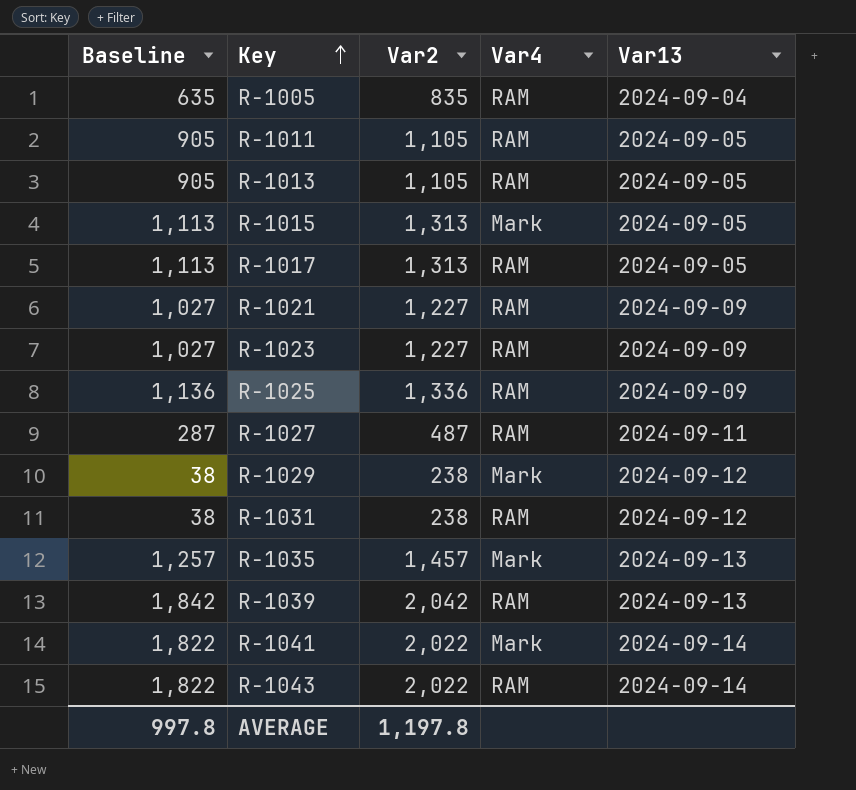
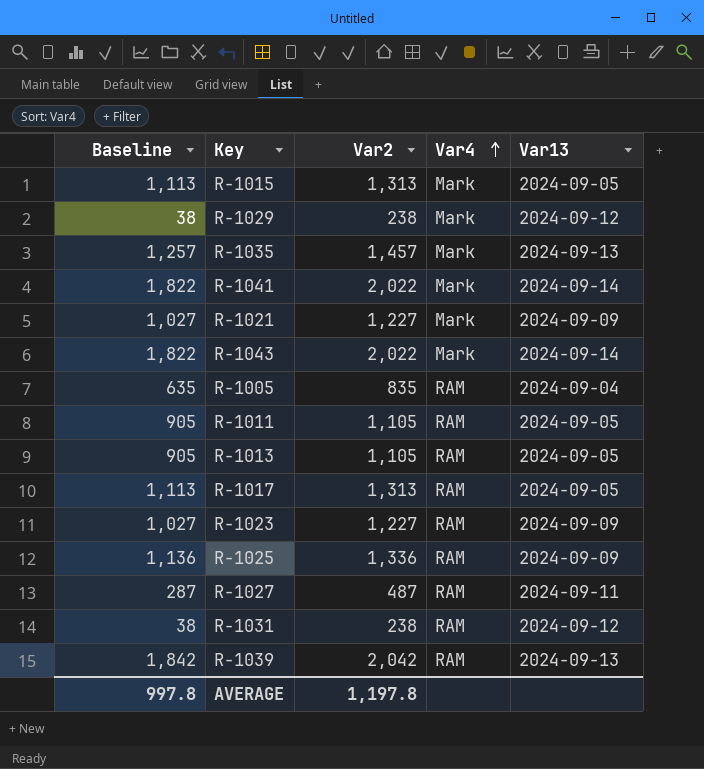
row order: Key ascending -> Var4 ascending
R-1021 | Var4: RAM -> Mark
R-1043 | Var4: RAM -> Mark

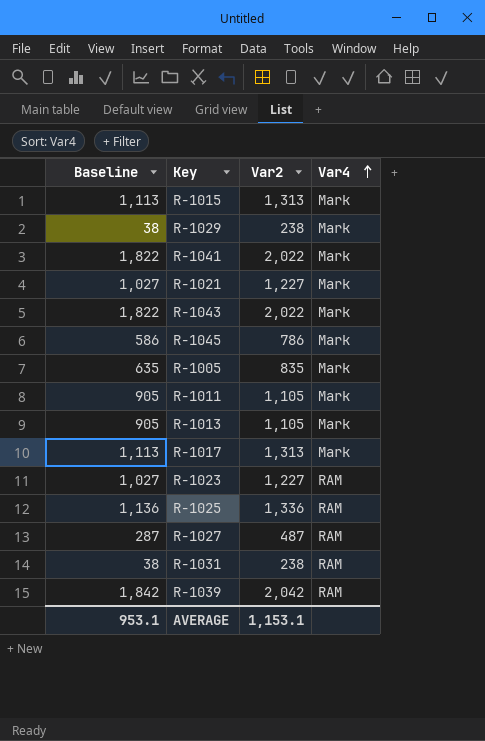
column Var13 | position: 5 -> none
row R-1035: 1,257 | 1,457 | Mark | 2024-09-13 -> none
row R-1045: none -> 586 | 786 | Mark
R-1005 | Var4: RAM -> Mark
R-1011 | Var4: RAM -> Mark
R-1013 | Var4: RAM -> Mark
R-1017 | Var4: RAM -> Mark
AVERAGE | Baseline: 997.8 -> 953.1
AVERAGE | Var2: 1,197.8 -> 1,153.1

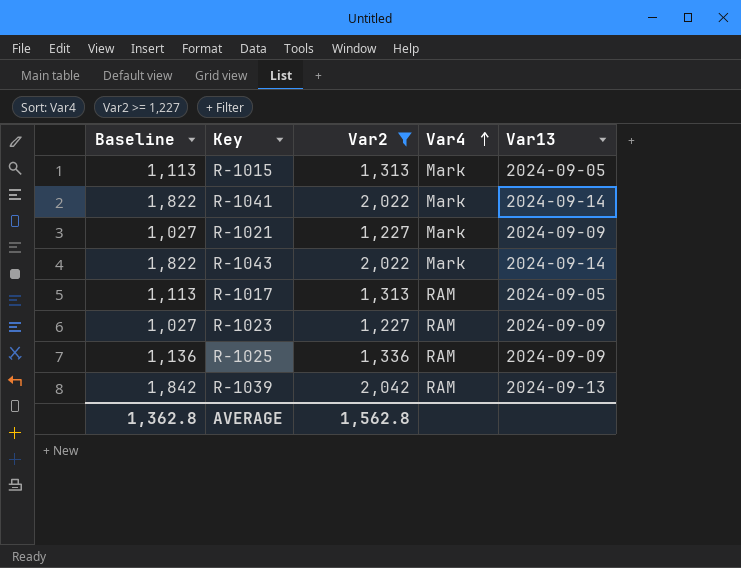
filter: none -> Var2 >= 1,227
column Var13 | position: none -> 5
R-1017 | Var4: Mark -> RAM
AVERAGE | Baseline: 953.1 -> 1,362.8
AVERAGE | Var2: 1,153.1 -> 1,562.8

